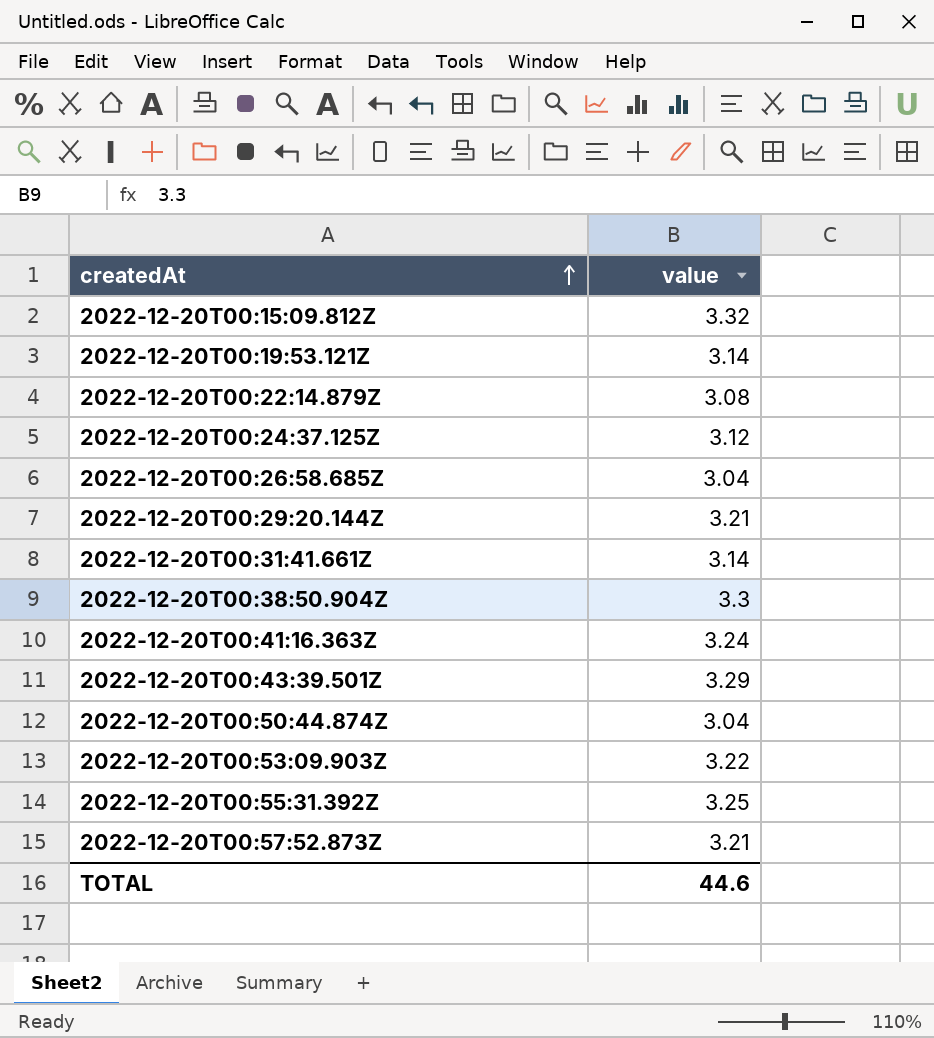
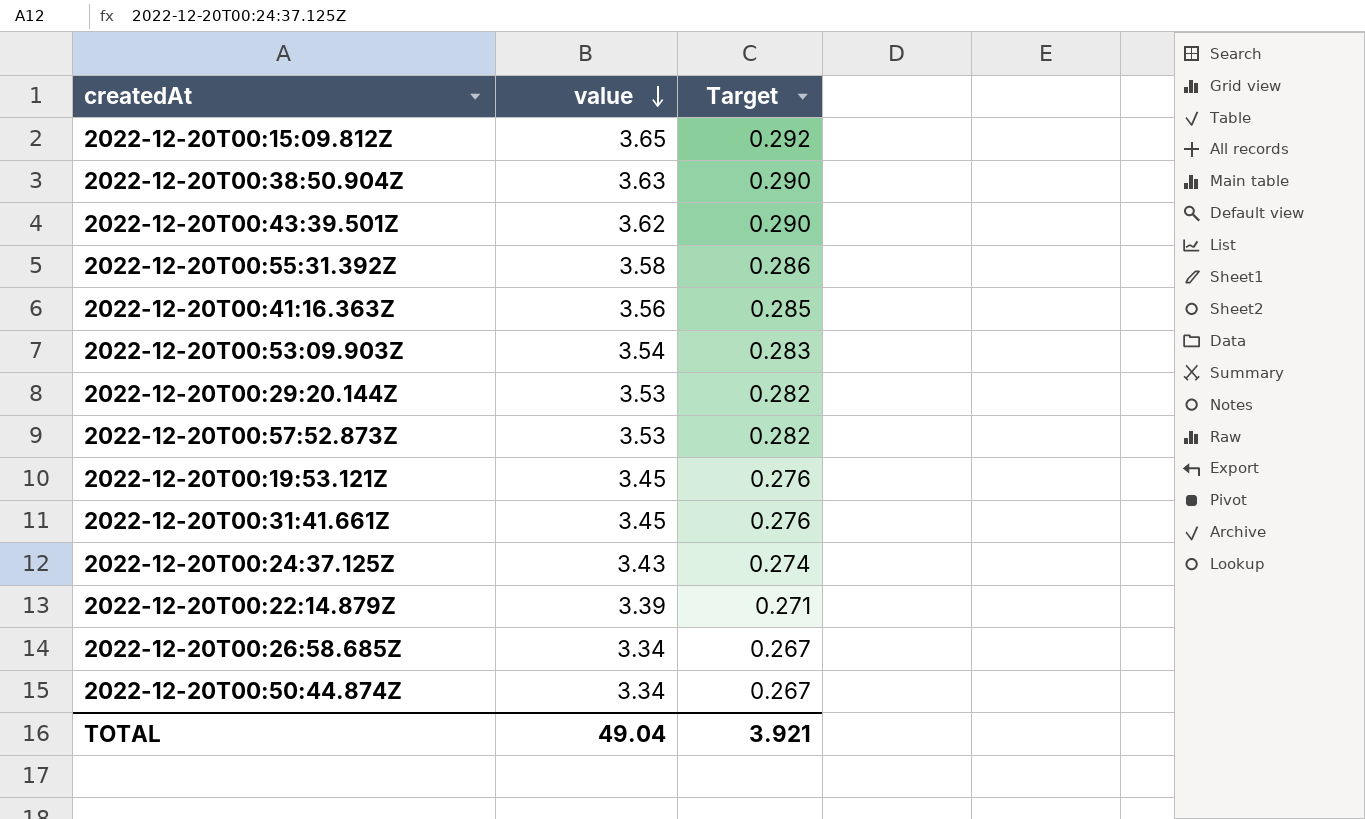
row order: createdAt ascending -> value descending
column Target | formula: none -> [value] * 0.08
2022-12-20T00:15:09.812Z | value: 3.32 -> 3.65
2022-12-20T00:38:50.904Z | value: 3.3 -> 3.63
2022-12-20T00:43:39.501Z | value: 3.29 -> 3.62
2022-12-20T00:55:31.392Z | value: 3.25 -> 3.58
2022-12-20T00:41:16.363Z | value: 3.24 -> 3.56
2022-12-20T00:53:09.903Z | value: 3.22 -> 3.54
2022-12-20T00:29:20.144Z | value: 3.21 -> 3.53
2022-12-20T00:57:52.873Z | value: 3.21 -> 3.53
2022-12-20T00:19:53.121Z | value: 3.14 -> 3.45
2022-12-20T00:31:41.661Z | value: 3.14 -> 3.45
2022-12-20T00:24:37.125Z | value: 3.12 -> 3.43
2022-12-20T00:22:14.879Z | value: 3.08 -> 3.39
2022-12-20T00:26:58.685Z | value: 3.04 -> 3.34
2022-12-20T00:50:44.874Z | value: 3.04 -> 3.34
TOTAL | value: 44.6 -> 49.04

